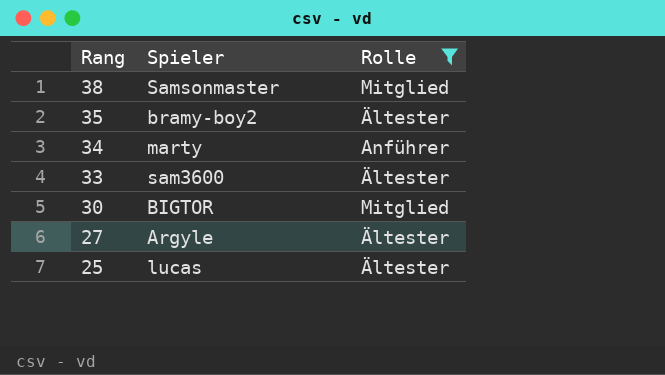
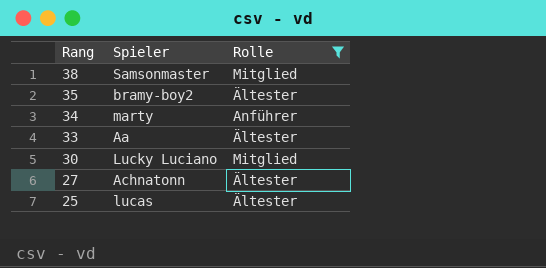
33 | Spieler: sam3600 -> Aa
30 | Spieler: BIGTOR -> Lucky Luciano
27 | Spieler: Argyle -> Achnatonn

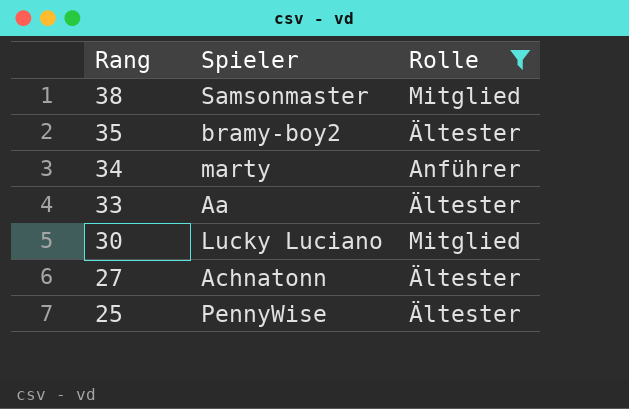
25 | Spieler: lucas -> PennyWise

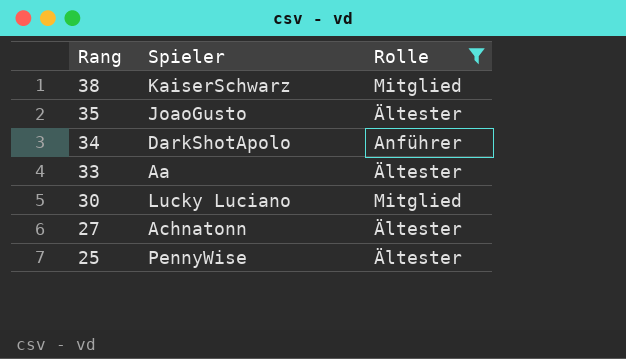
38 | Spieler: Samsonmaster -> KaiserSchwarz
35 | Spieler: bramy-boy2 -> JoaoGusto
34 | Spieler: marty -> DarkShotApolo

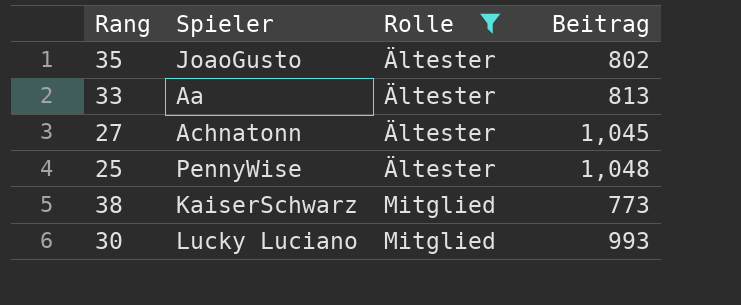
row order: Rang descending -> Rolle ascending
column Beitrag | position: none -> 4
row 34: DarkShotApolo | Anführer -> none

